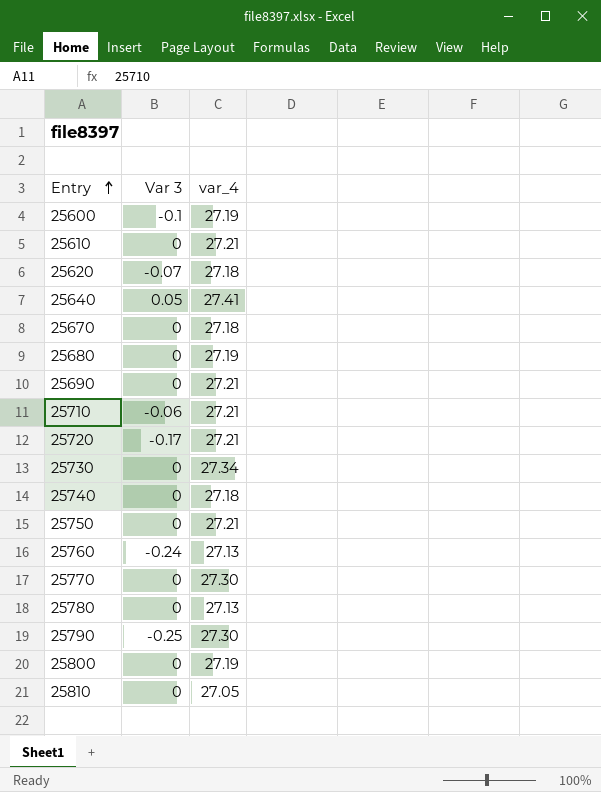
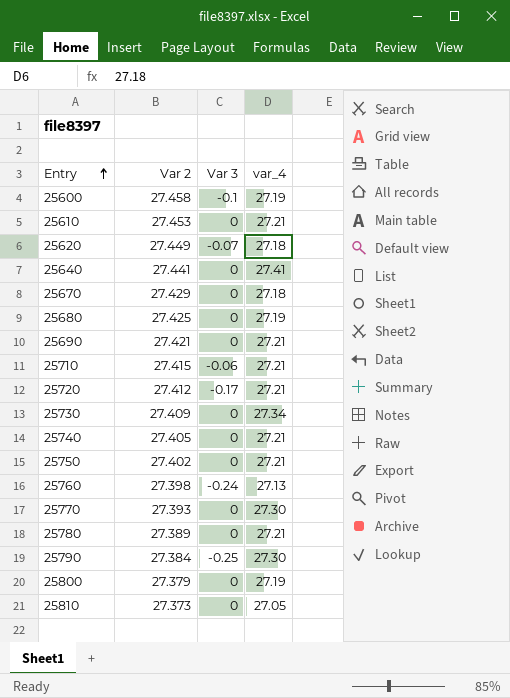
column Var 2 | position: none -> 2
25640 | Var 3: 0.05 -> 0
25740 | var_4: 27.18 -> 27.21
25780 | var_4: 27.13 -> 27.21

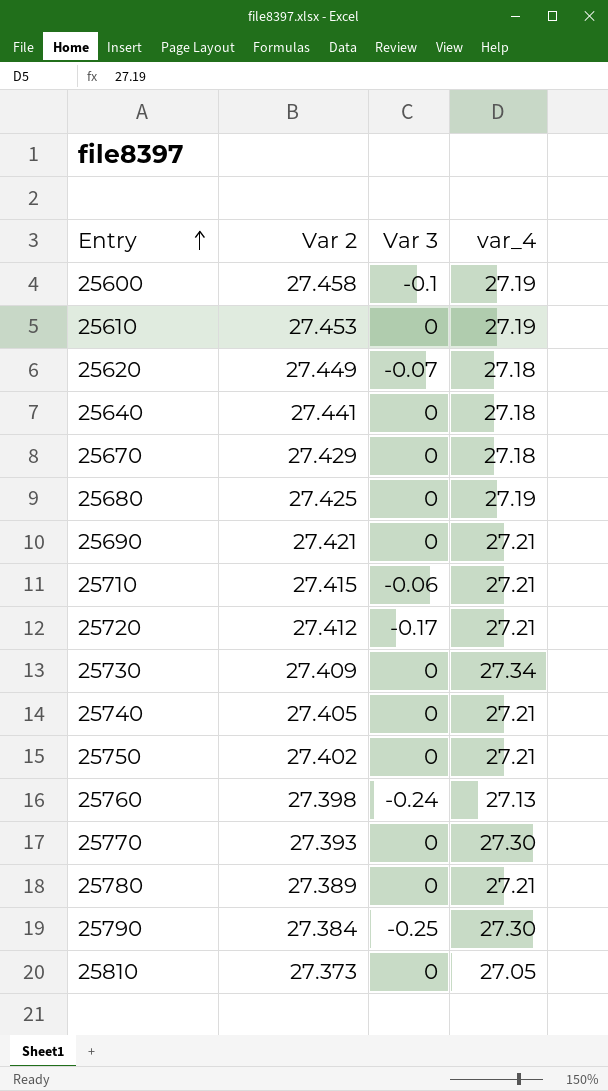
row 25800: 27.379 | 0 | 27.19 -> none
25610 | var_4: 27.21 -> 27.19
25640 | var_4: 27.41 -> 27.18

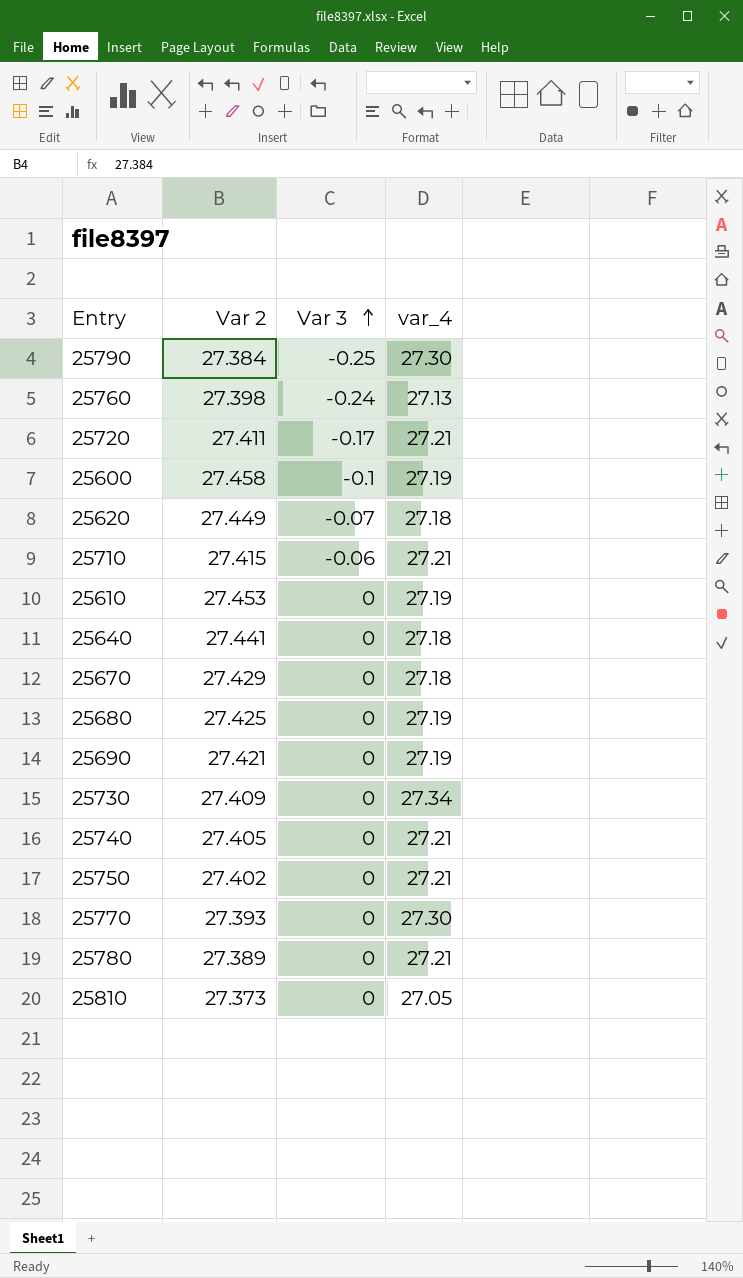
row order: Entry ascending -> Var 3 ascending
25720 | Var 2: 27.412 -> 27.411
25690 | var_4: 27.21 -> 27.19

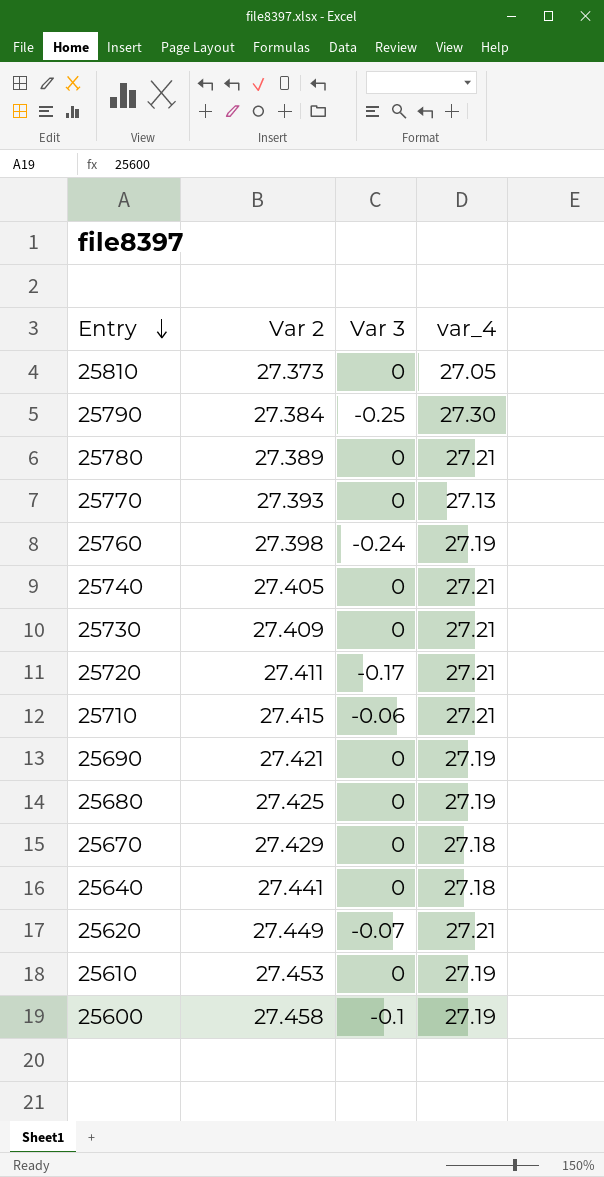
row order: Var 3 ascending -> Entry descending
row 25750: 27.402 | 0 | 27.21 -> none
25770 | var_4: 27.30 -> 27.13
25760 | var_4: 27.13 -> 27.19
25730 | var_4: 27.34 -> 27.21
25620 | var_4: 27.18 -> 27.21

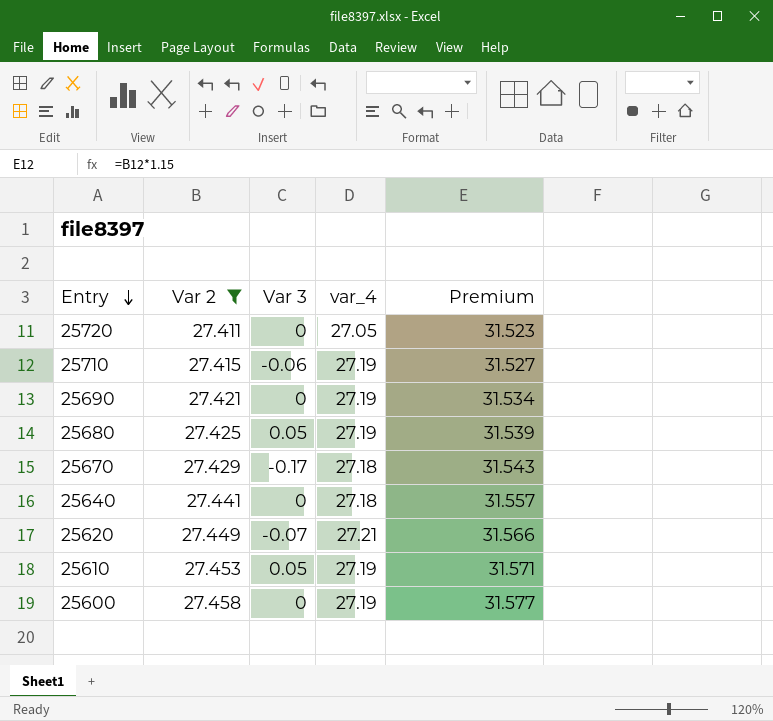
filter: none -> Var 2 >= 27.411
column Premium | formula: none -> [Var 2] * 1.15
25720 | Var 3: -0.17 -> 0
25720 | var_4: 27.21 -> 27.05
25710 | var_4: 27.21 -> 27.19
25680 | Var 3: 0 -> 0.05
25670 | Var 3: 0 -> -0.17
25610 | Var 3: 0 -> 0.05
25600 | Var 3: -0.1 -> 0

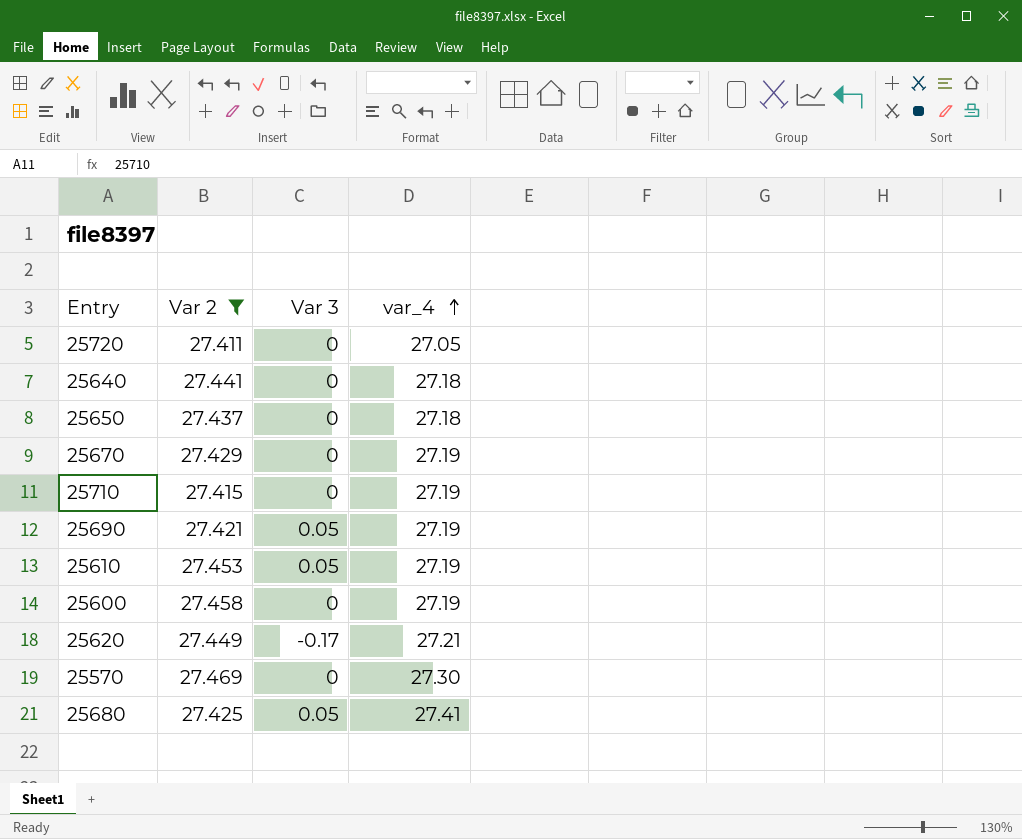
row order: Entry descending -> var_4 ascending
column Premium | formula: [Var 2] * 1.15 -> none
row 25650: none -> 27.437 | 0 | 27.18
25670 | Var 3: -0.17 -> 0
25670 | var_4: 27.18 -> 27.19
25710 | Var 3: -0.06 -> 0
25690 | Var 3: 0 -> 0.05
25620 | Var 3: -0.07 -> -0.17
row 25570: none -> 27.469 | 0 | 27.30
25680 | var_4: 27.19 -> 27.41

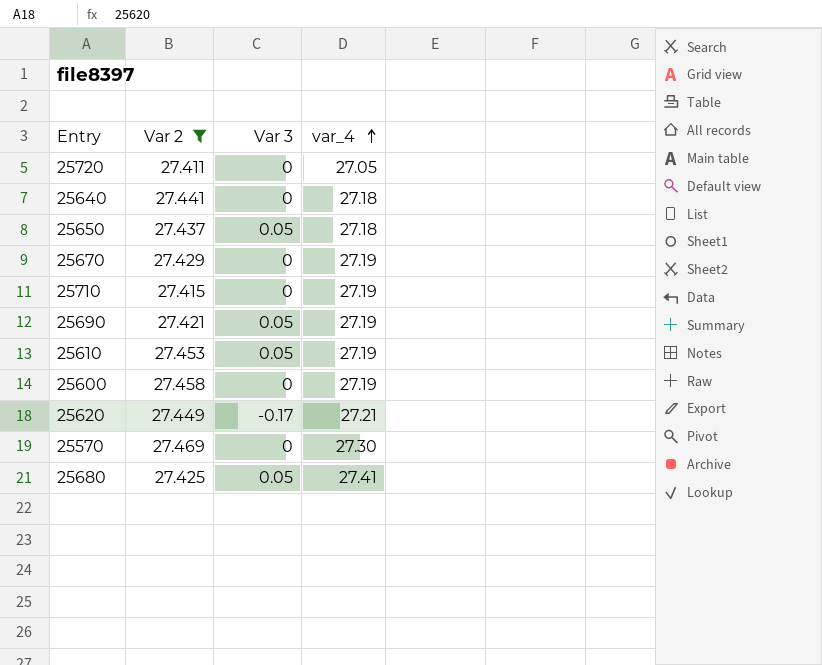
25650 | Var 3: 0 -> 0.05

